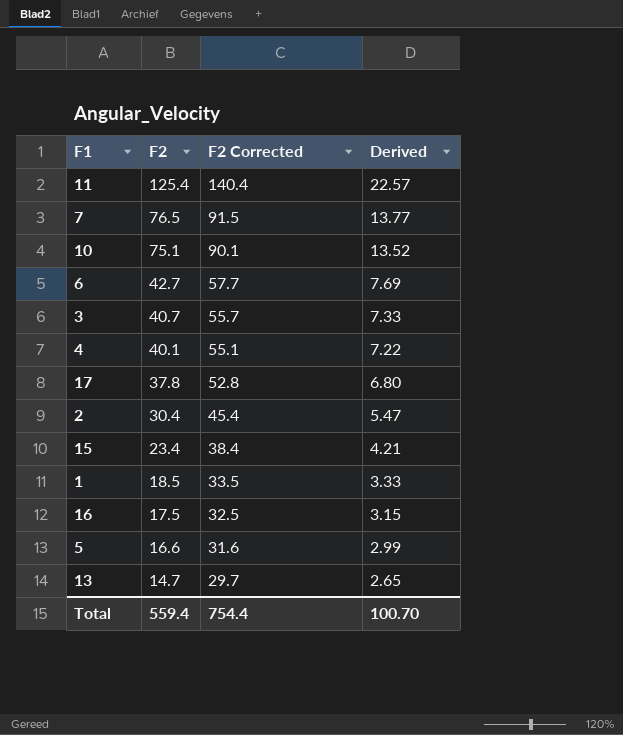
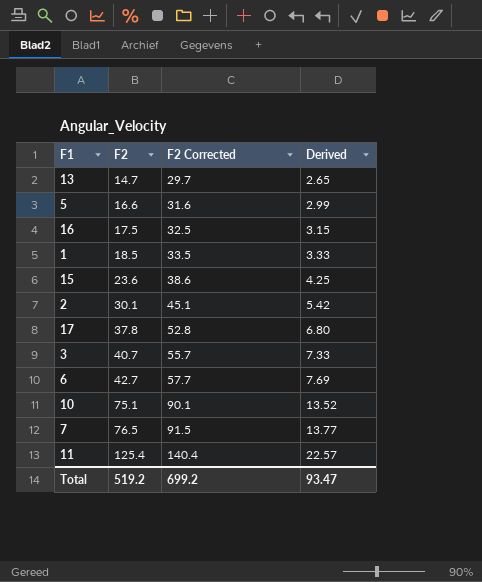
row order: F2 descending -> F2 ascending
row 4: 40.1 | 55.1 | 7.22 -> none
15 | F2: 23.4 -> 23.6
15 | F2 Corrected: 38.4 -> 38.6
15 | Derived: 4.21 -> 4.25
2 | F2: 30.4 -> 30.1
2 | F2 Corrected: 45.4 -> 45.1
2 | Derived: 5.47 -> 5.42
Total | F2: 559.4 -> 519.2
Total | F2 Corrected: 754.4 -> 699.2
Total | Derived: 100.70 -> 93.47

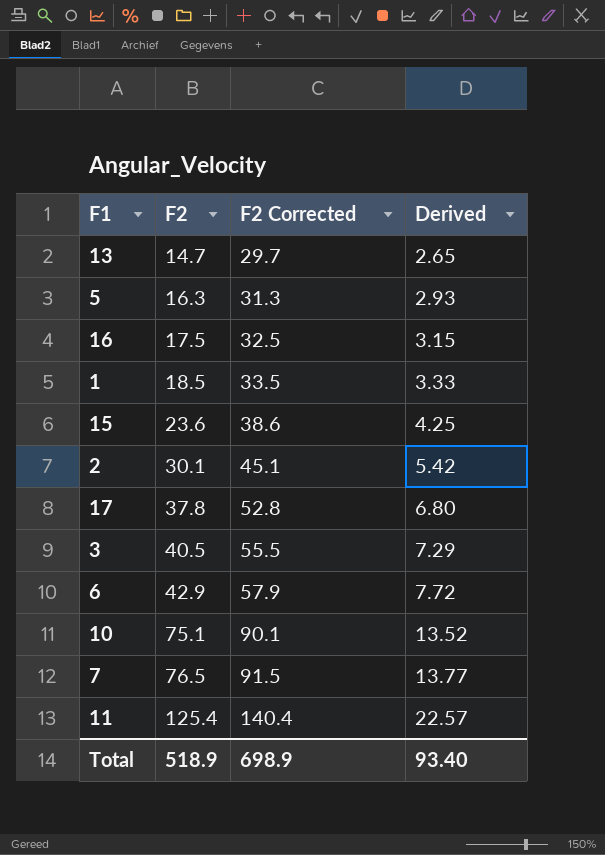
5 | F2: 16.6 -> 16.3
5 | F2 Corrected: 31.6 -> 31.3
5 | Derived: 2.99 -> 2.93
3 | F2: 40.7 -> 40.5
3 | F2 Corrected: 55.7 -> 55.5
3 | Derived: 7.33 -> 7.29
6 | F2: 42.7 -> 42.9
6 | F2 Corrected: 57.7 -> 57.9
6 | Derived: 7.69 -> 7.72
Total | F2: 519.2 -> 518.9
Total | F2 Corrected: 699.2 -> 698.9
Total | Derived: 93.47 -> 93.40

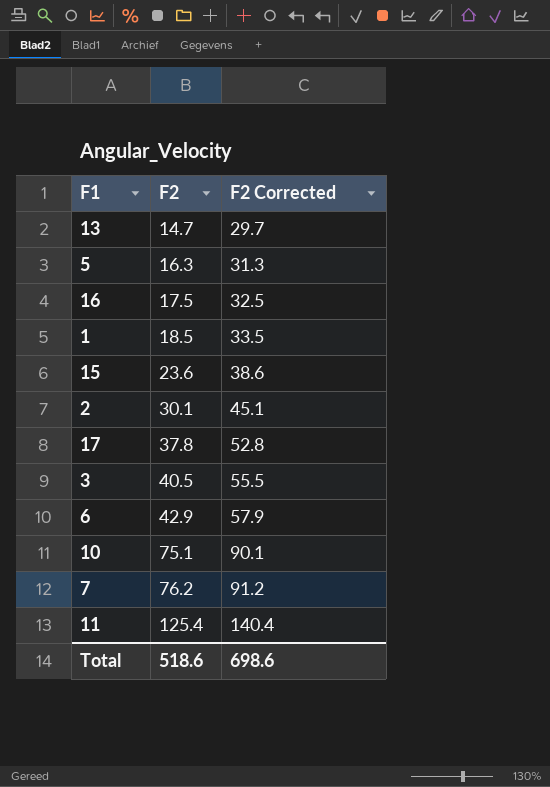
column Derived | formula: [F2] * 0.18 -> none
7 | F2: 76.5 -> 76.2
7 | F2 Corrected: 91.5 -> 91.2
Total | F2: 518.9 -> 518.6
Total | F2 Corrected: 698.9 -> 698.6

